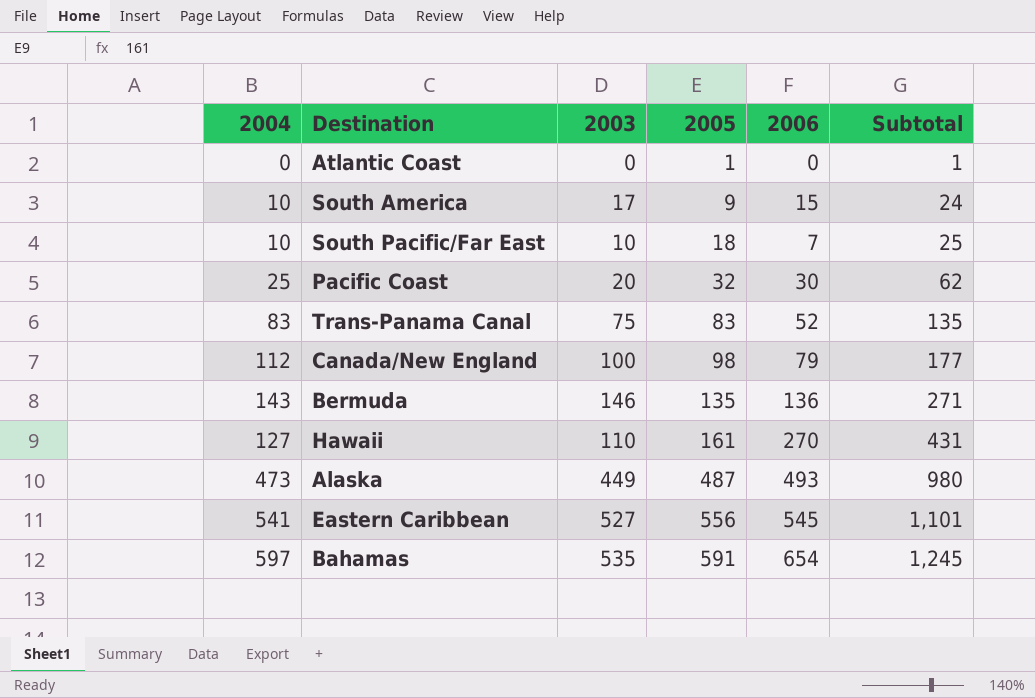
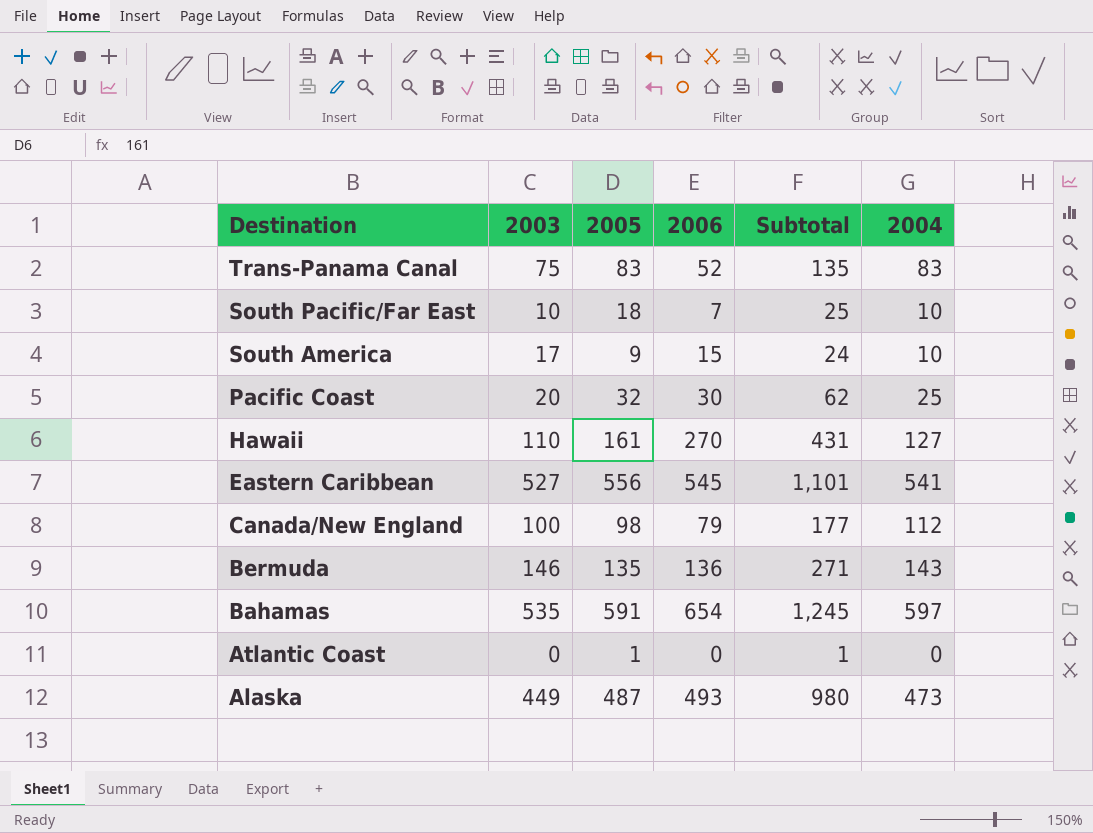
row order: 2005 ascending -> Destination descending
column 2004 | position: 1 -> 6

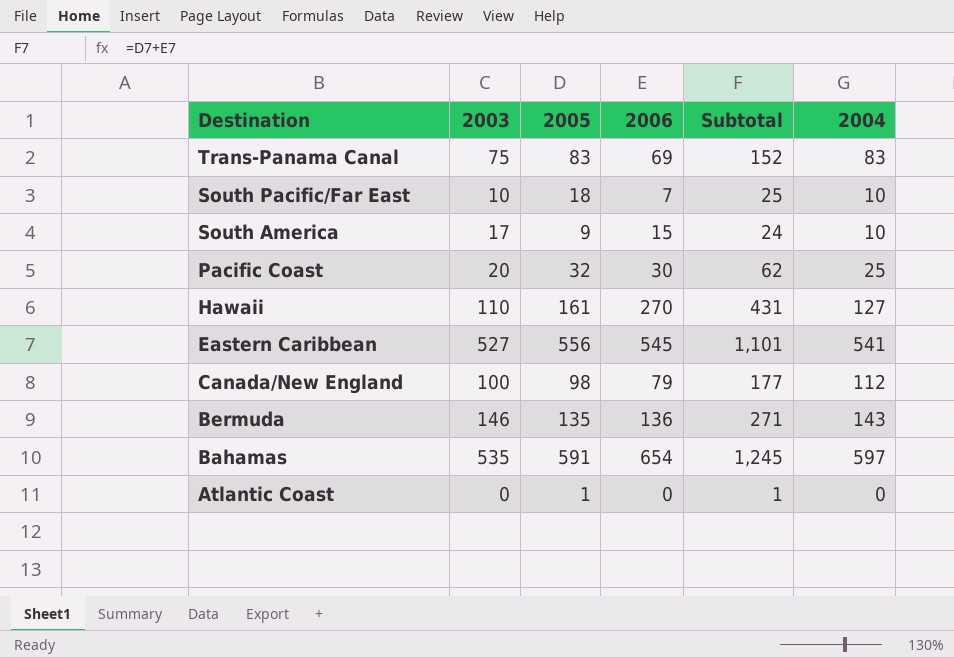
row Alaska: 449 | 487 | 493 | 980 | 473 -> none
Trans-Panama Canal | 2006: 52 -> 69
Trans-Panama Canal | Subtotal: 135 -> 152

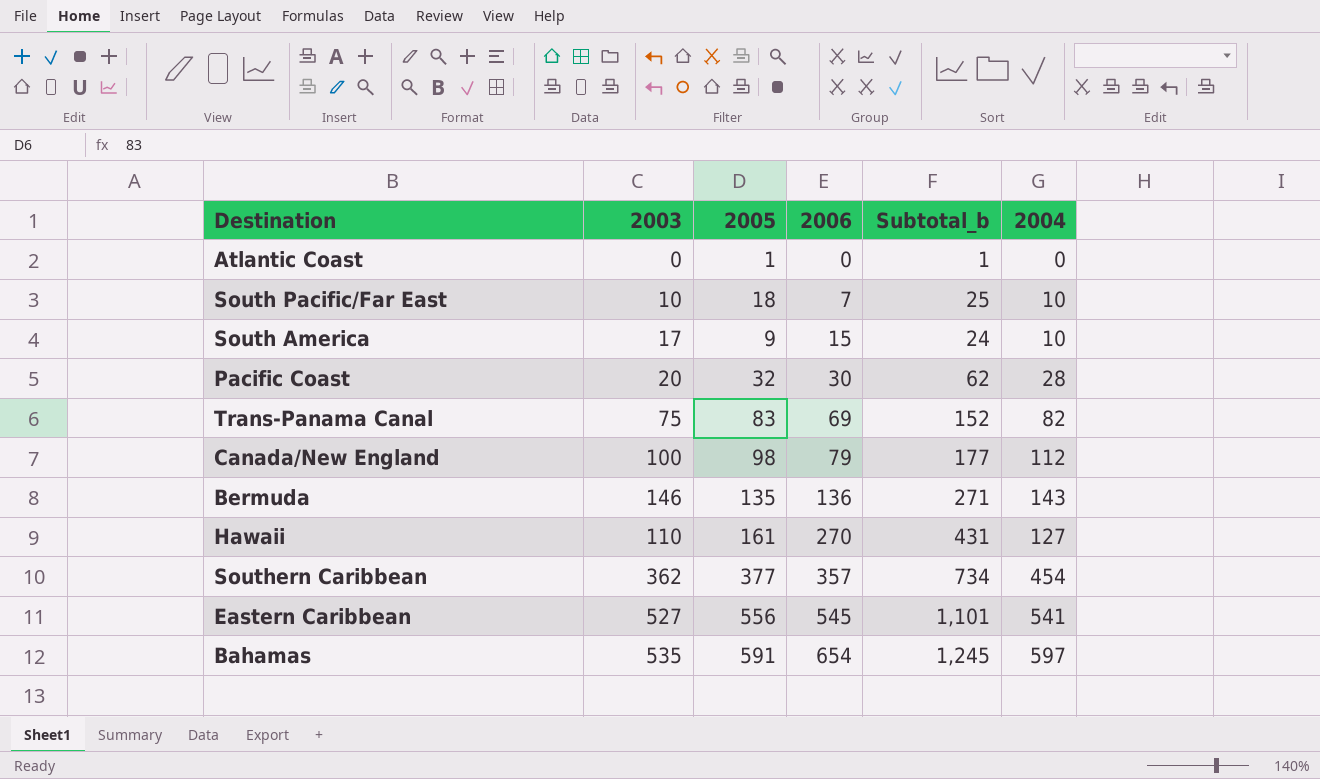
row order: Destination descending -> 2006 ascending
column name: Subtotal -> Subtotal_b
Pacific Coast | 2004: 25 -> 28
Trans-Panama Canal | 2004: 83 -> 82
row Southern Caribbean: none -> 362 | 377 | 357 | 734 | 454

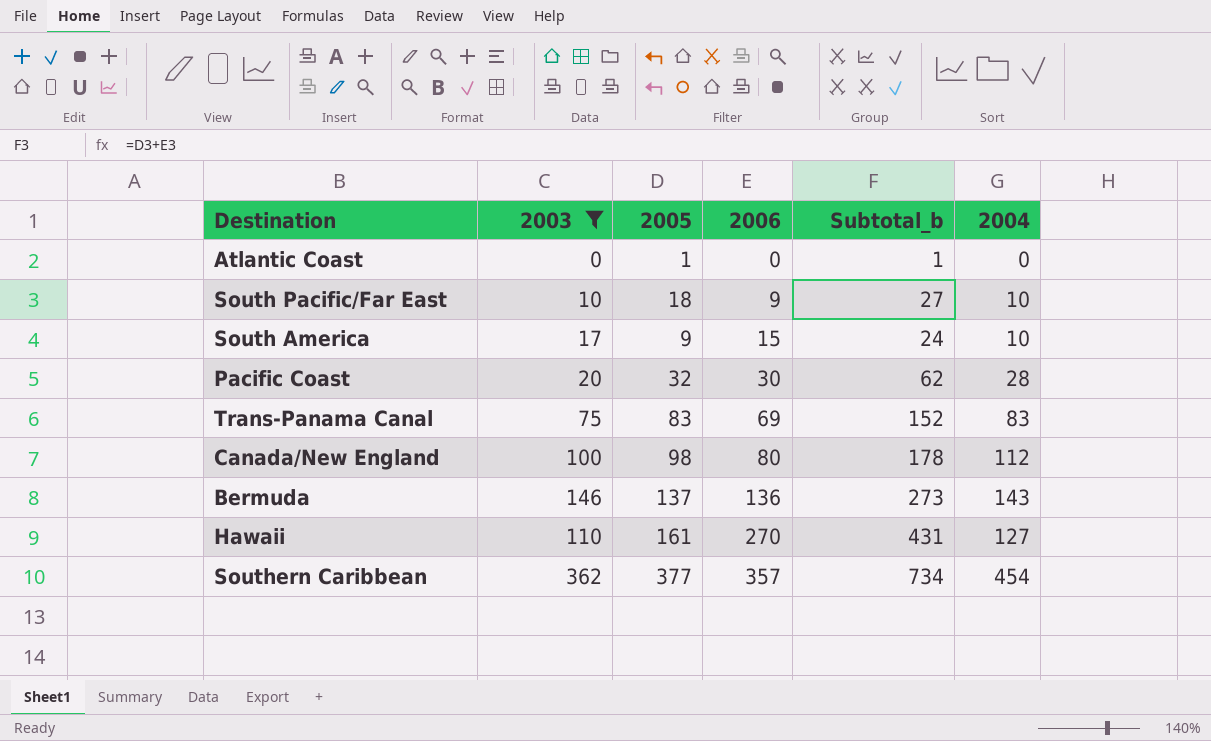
filter: none -> 2003 <= 362
South Pacific/Far East | 2006: 7 -> 9
South Pacific/Far East | Subtotal_b: 25 -> 27
Trans-Panama Canal | 2004: 82 -> 83
Canada/New England | 2006: 79 -> 80
Canada/New England | Subtotal_b: 177 -> 178
Bermuda | 2005: 135 -> 137
Bermuda | Subtotal_b: 271 -> 273

